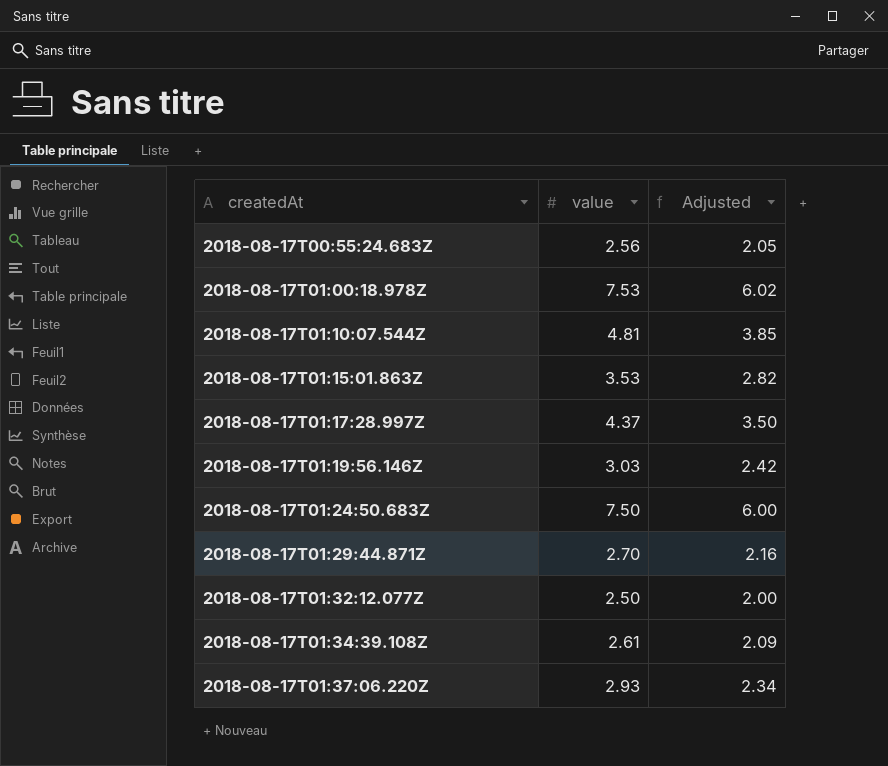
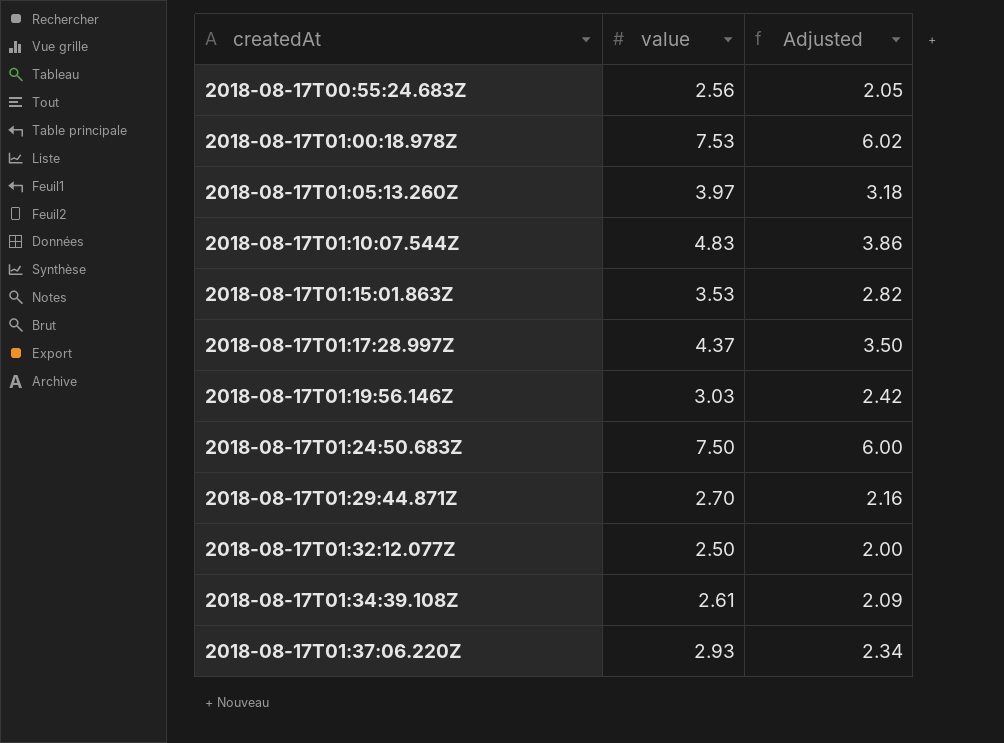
row 2018-08-17T01:05:13.260Z: none -> 3.97 | 3.18
2018-08-17T01:10:07.544Z | value: 4.81 -> 4.83
2018-08-17T01:10:07.544Z | Adjusted: 3.85 -> 3.86

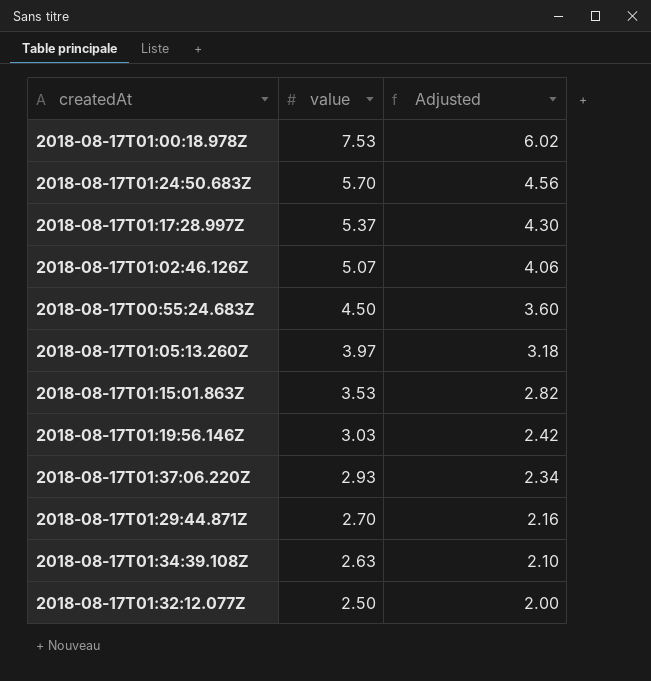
row order: createdAt ascending -> value descending
row 2018-08-17T01:10:07.544Z: 4.83 | 3.86 -> none
2018-08-17T01:24:50.683Z | value: 7.50 -> 5.70
2018-08-17T01:24:50.683Z | Adjusted: 6.00 -> 4.56
2018-08-17T01:17:28.997Z | value: 4.37 -> 5.37
2018-08-17T01:17:28.997Z | Adjusted: 3.50 -> 4.30
row 2018-08-17T01:02:46.126Z: none -> 5.07 | 4.06
2018-08-17T00:55:24.683Z | value: 2.56 -> 4.50
2018-08-17T00:55:24.683Z | Adjusted: 2.05 -> 3.60
2018-08-17T01:34:39.108Z | value: 2.61 -> 2.63
2018-08-17T01:34:39.108Z | Adjusted: 2.09 -> 2.10

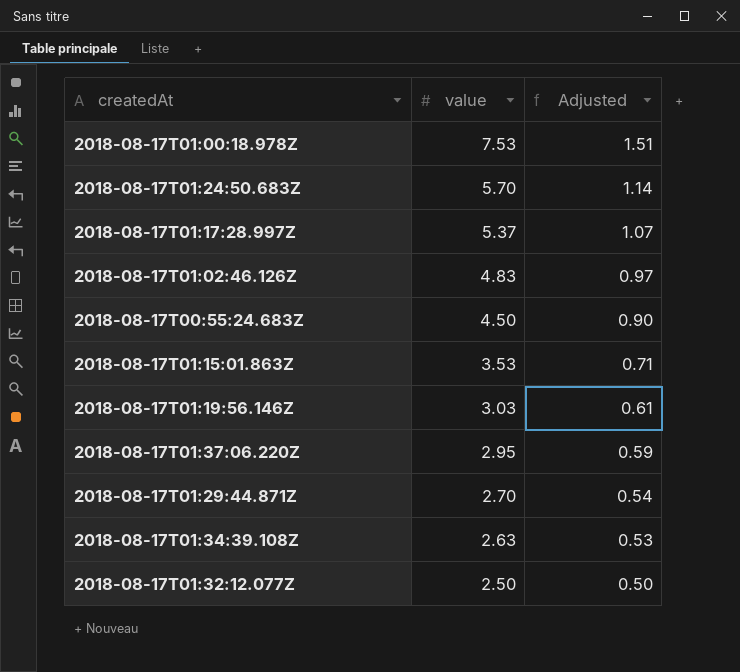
column Adjusted | formula: [value] * 0.8 -> [value] * 0.2
row 2018-08-17T01:05:13.260Z: 3.97 | 3.18 -> none
2018-08-17T01:02:46.126Z | value: 5.07 -> 4.83
2018-08-17T01:37:06.220Z | value: 2.93 -> 2.95

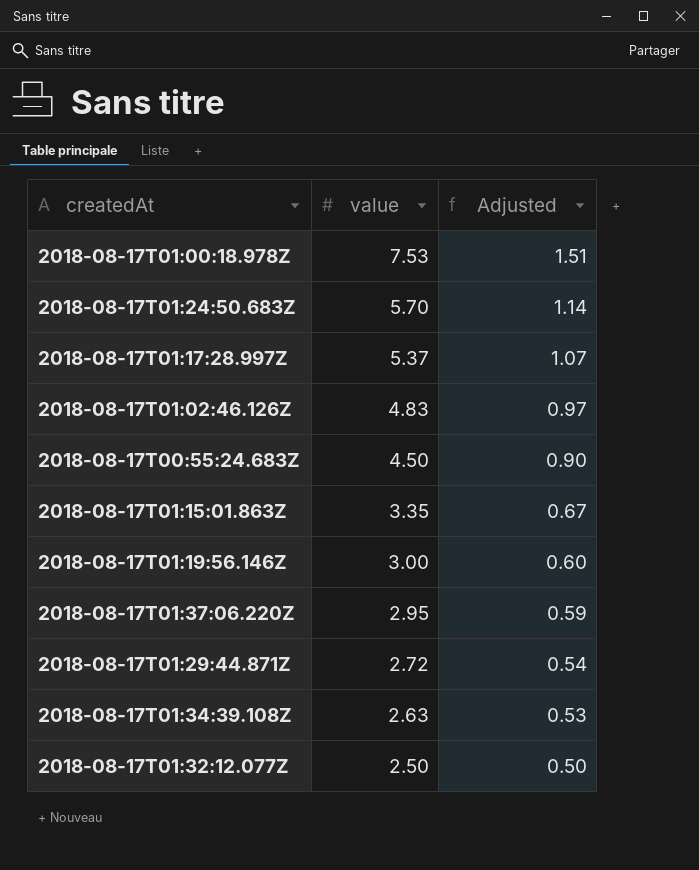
2018-08-17T01:15:01.863Z | value: 3.53 -> 3.35
2018-08-17T01:15:01.863Z | Adjusted: 0.71 -> 0.67
2018-08-17T01:19:56.146Z | value: 3.03 -> 3.00
2018-08-17T01:19:56.146Z | Adjusted: 0.61 -> 0.60
2018-08-17T01:29:44.871Z | value: 2.70 -> 2.72

